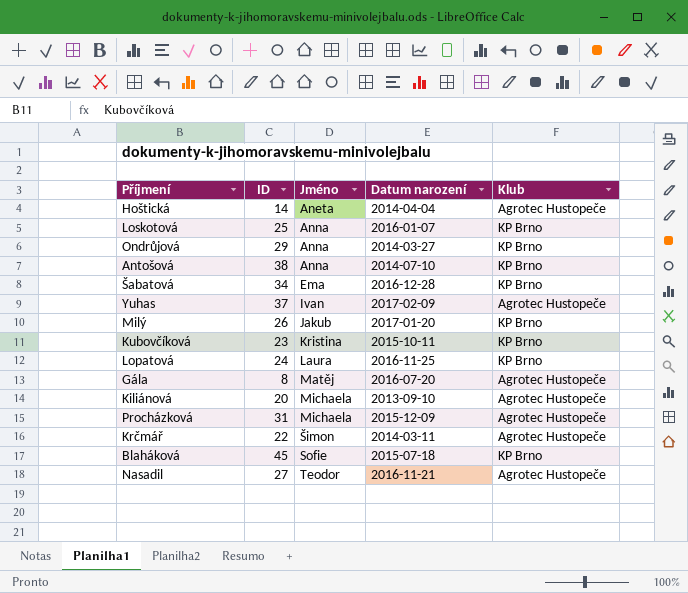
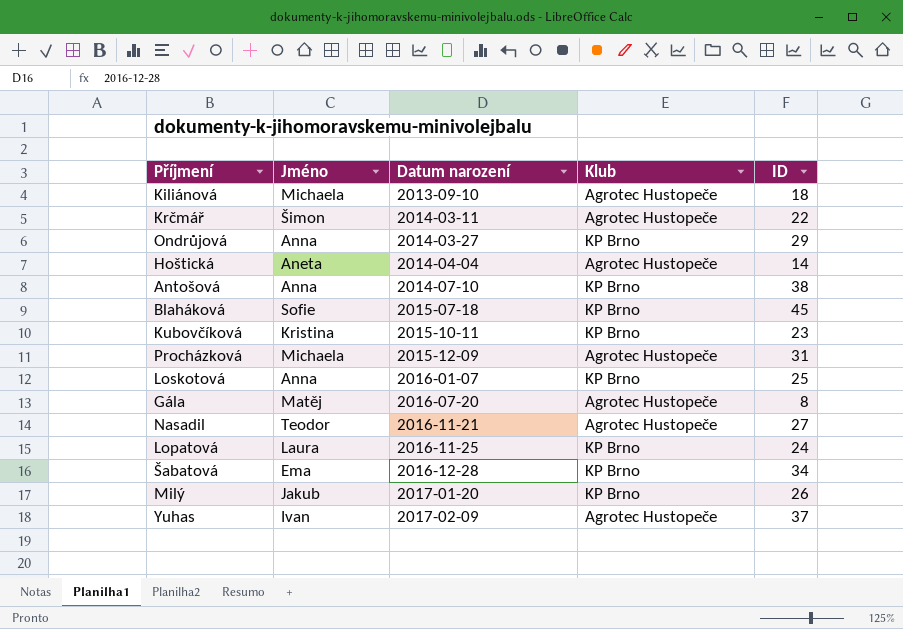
row order: Jméno ascending -> Datum narození ascending
column ID | position: 2 -> 5
Kiliánová | ID: 20 -> 18

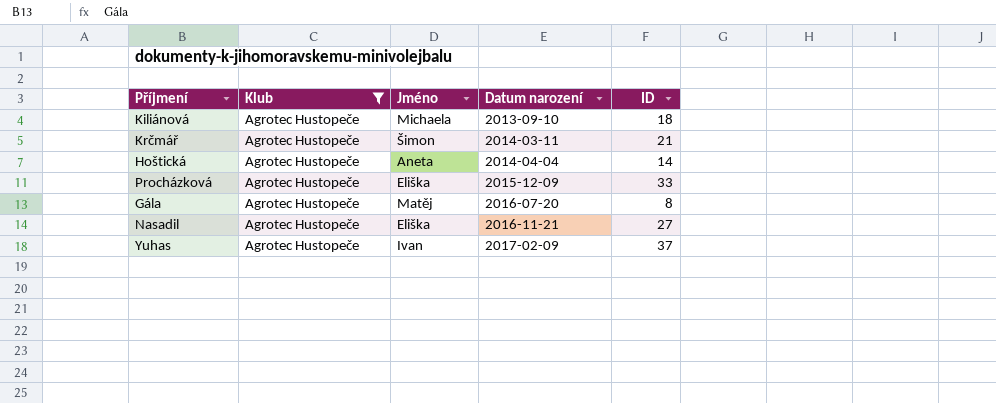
filter: none -> Klub = Agrotec Hustopeče
column Klub | position: 4 -> 2
Krčmář | ID: 22 -> 21
Procházková | Jméno: Michaela -> Eliška
Procházková | ID: 31 -> 33
Nasadil | Jméno: Teodor -> Eliška

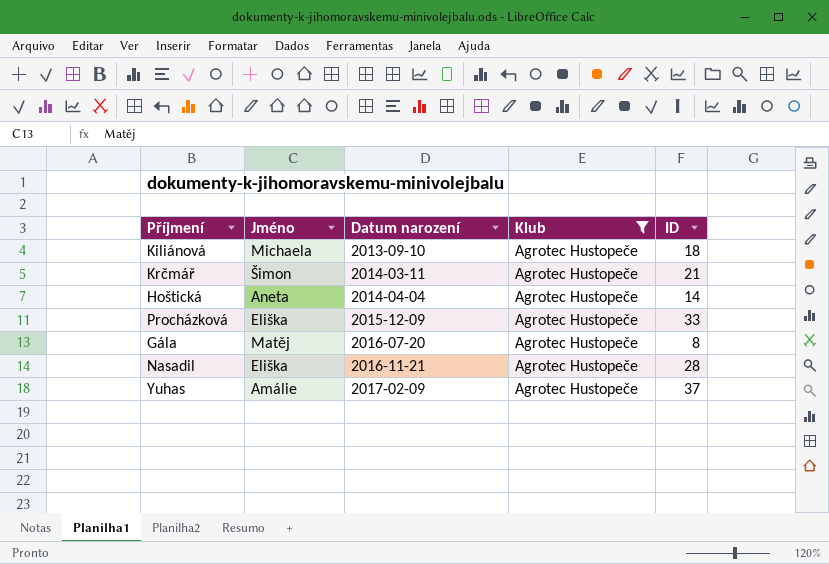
column Klub | position: 2 -> 4
Nasadil | ID: 27 -> 28
Yuhas | Jméno: Ivan -> Amálie

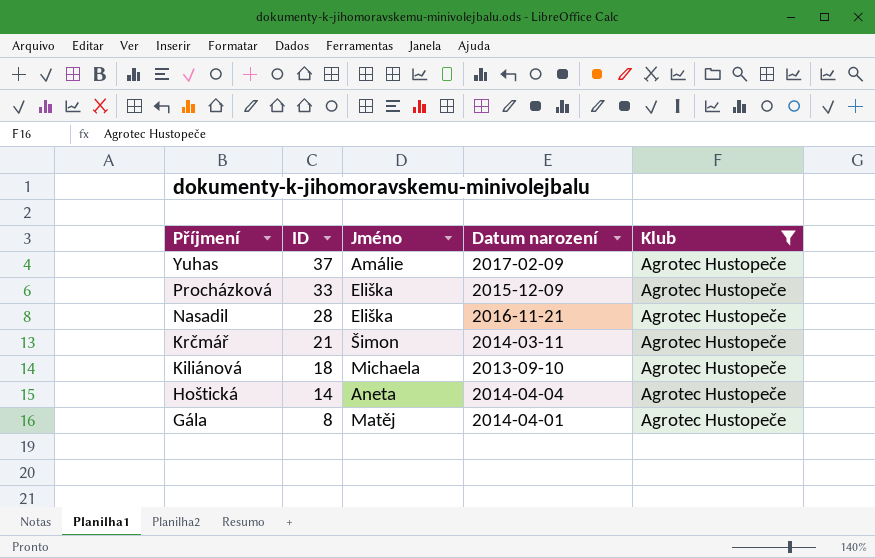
row order: Datum narození ascending -> Příjmení descending
column ID | position: 5 -> 2
Gála | Datum narození: 2016-07-20 -> 2014-04-01

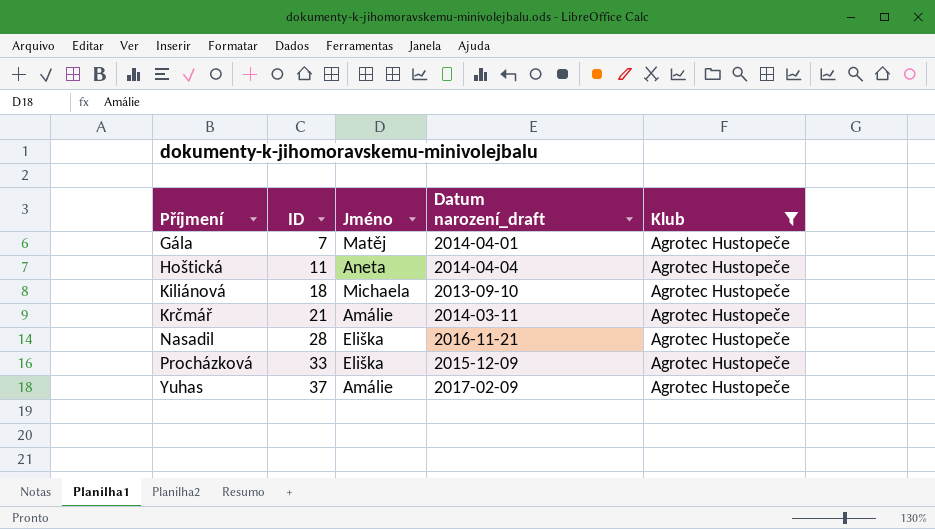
row order: Příjmení descending -> Příjmení ascending
column name: Datum narození -> Datum narození_draft
Gála | ID: 8 -> 7
Hoštická | ID: 14 -> 11
Krčmář | Jméno: Šimon -> Amálie

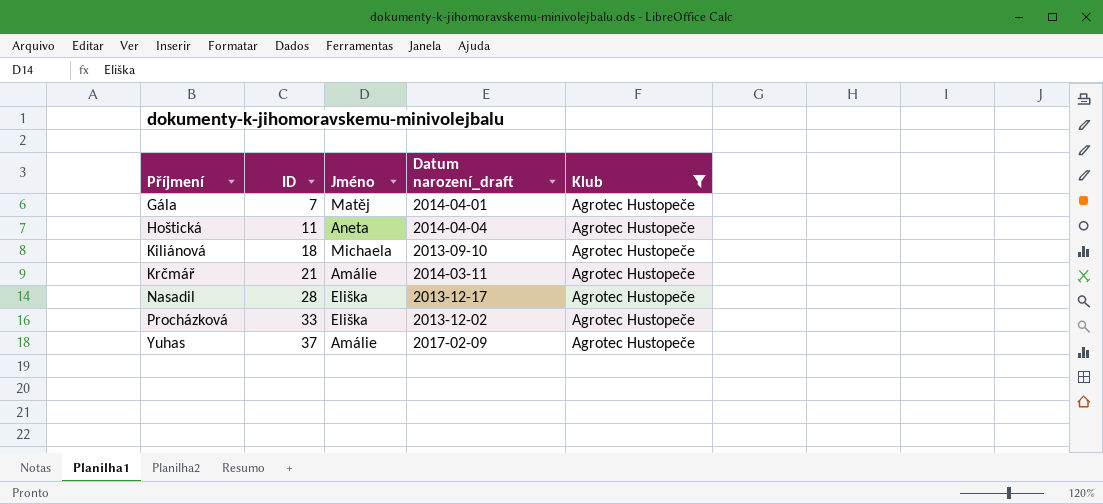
Nasadil | Datum narození_draft: 2016-11-21 -> 2013-12-17
Procházková | Datum narození_draft: 2015-12-09 -> 2013-12-02

